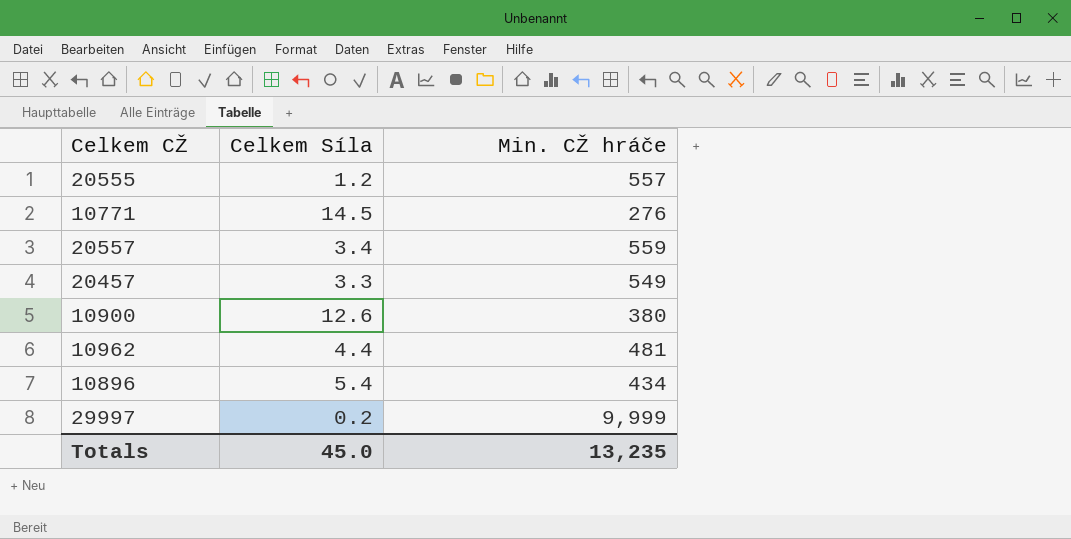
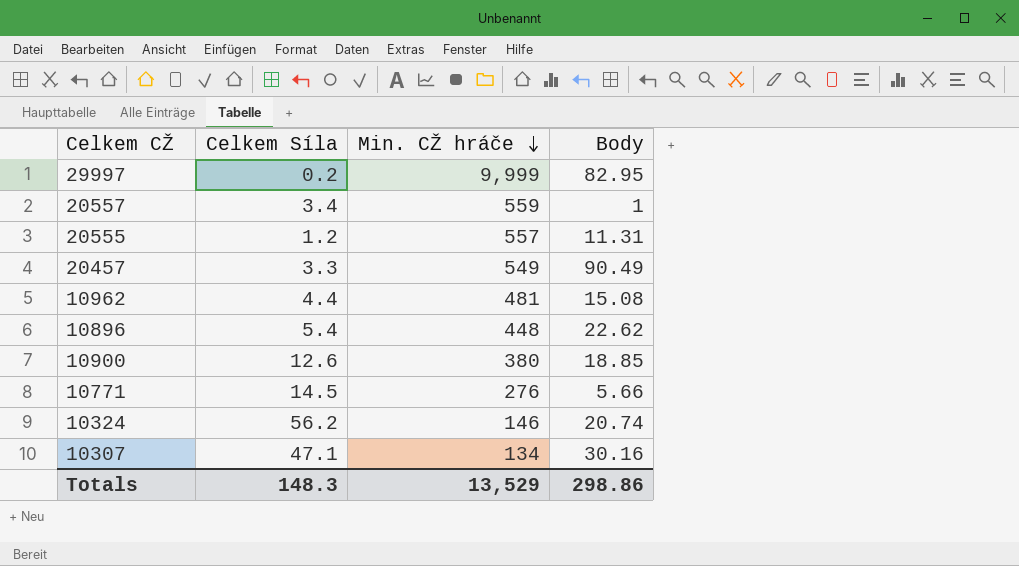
row order: none -> Min. CŽ hráče descending
column Body | position: none -> 4
10896 | Min. CŽ hráče: 434 -> 448
row 10324: none -> 56.2 | 146 | 20.74
row 10307: none -> 47.1 | 134 | 30.16
Totals | Celkem Síla: 45.0 -> 148.3
Totals | Min. CŽ hráče: 13,235 -> 13,529

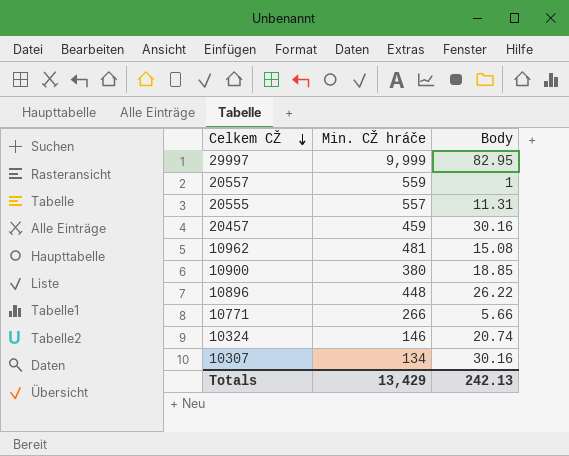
row order: Min. CŽ hráče descending -> Celkem CŽ descending
column Celkem Síla | position: 2 -> none
20457 | Min. CŽ hráče: 549 -> 459
20457 | Body: 90.49 -> 30.16
10896 | Body: 22.62 -> 26.22
10771 | Min. CŽ hráče: 276 -> 266
Totals | Min. CŽ hráče: 13,529 -> 13,429
Totals | Body: 298.86 -> 242.13

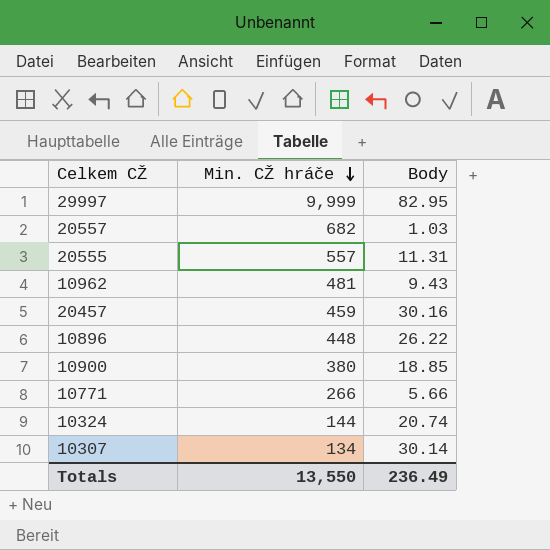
row order: Celkem CŽ descending -> Min. CŽ hráče descending
20557 | Min. CŽ hráče: 559 -> 682
20557 | Body: 1 -> 1.03
10962 | Body: 15.08 -> 9.43
10324 | Min. CŽ hráče: 146 -> 144
10307 | Body: 30.16 -> 30.14
Totals | Min. CŽ hráče: 13,429 -> 13,550
Totals | Body: 242.13 -> 236.49

